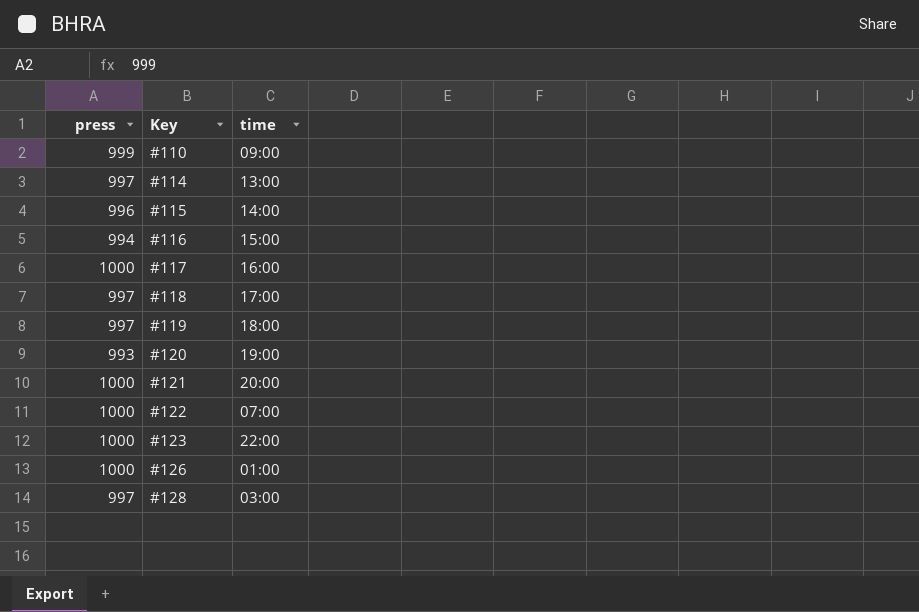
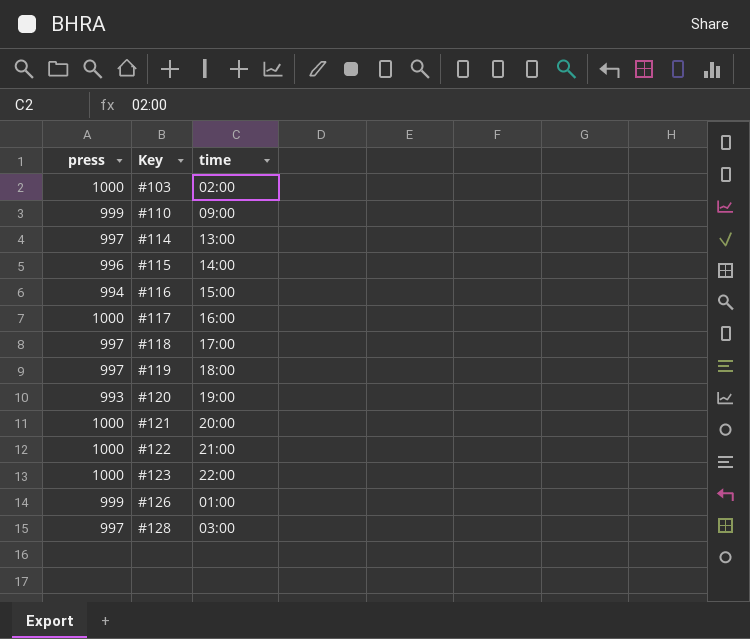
row #103: none -> 1000 | 02:00
#122 | time: 07:00 -> 21:00
#126 | press: 1000 -> 999

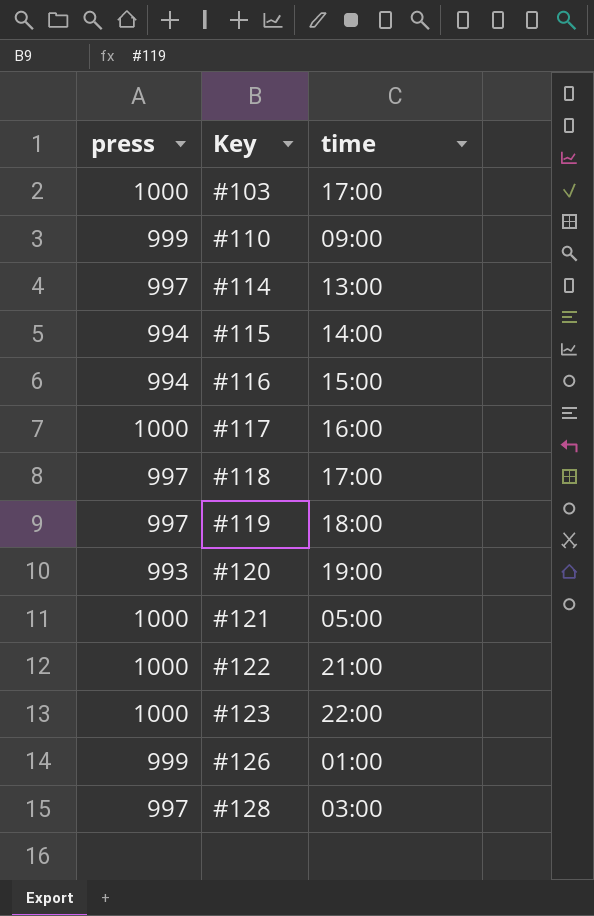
#103 | time: 02:00 -> 17:00
#115 | press: 996 -> 994
#121 | time: 20:00 -> 05:00

